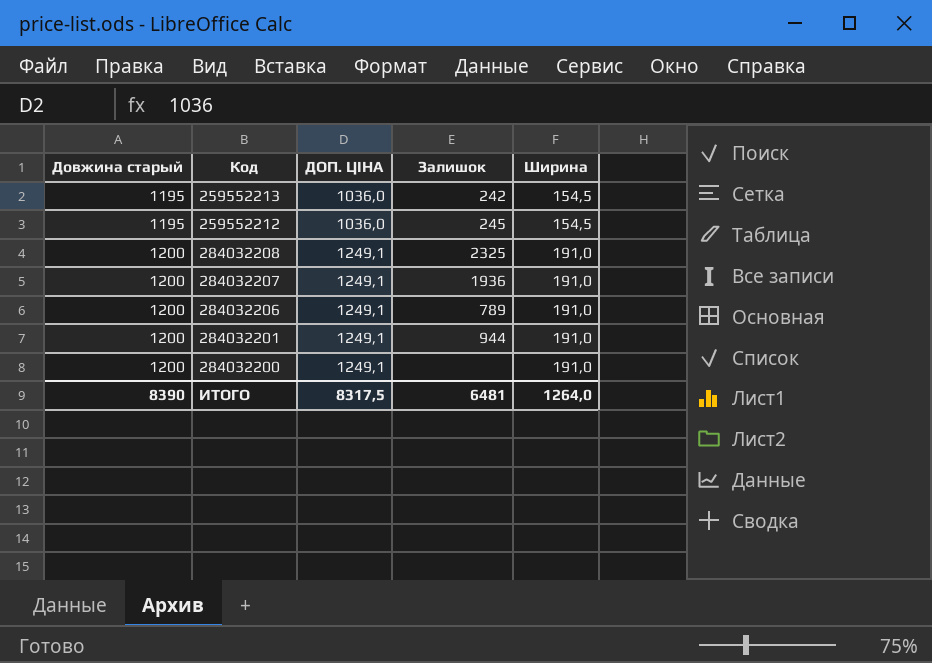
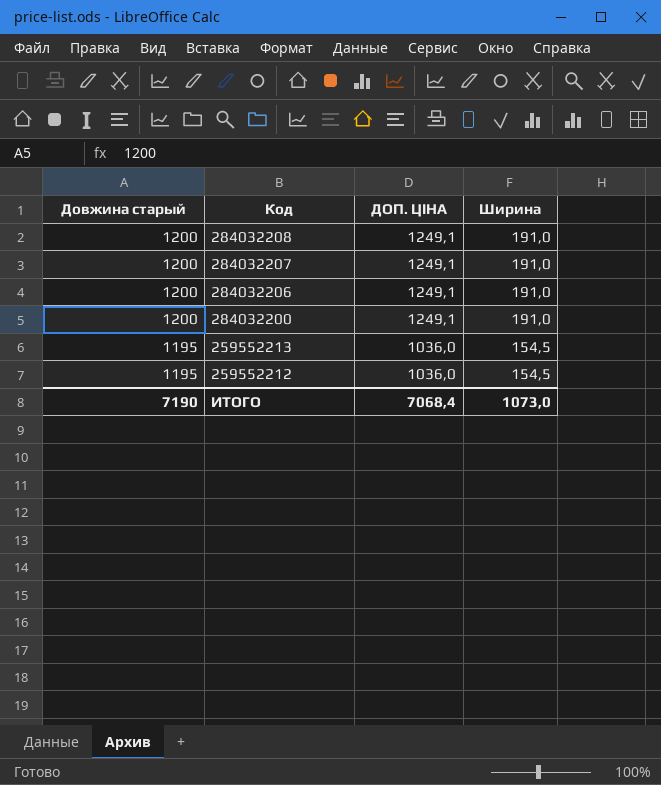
row order: Довжина старый ascending -> Довжина старый descending
column Залишок | position: 4 -> none
row 284032201: 1200 | 1249,1 | 944 | 191,0 -> none
ИТОГО | Довжина старый: 8390 -> 7190
ИТОГО | ДОП. ЦІНА: 8317,5 -> 7068,4
ИТОГО | Ширина: 1264,0 -> 1073,0

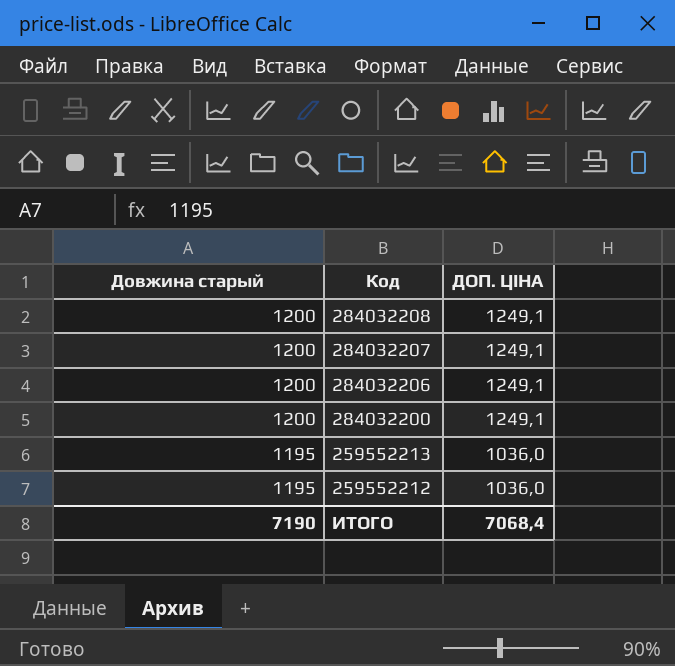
column Ширина | position: 4 -> none

